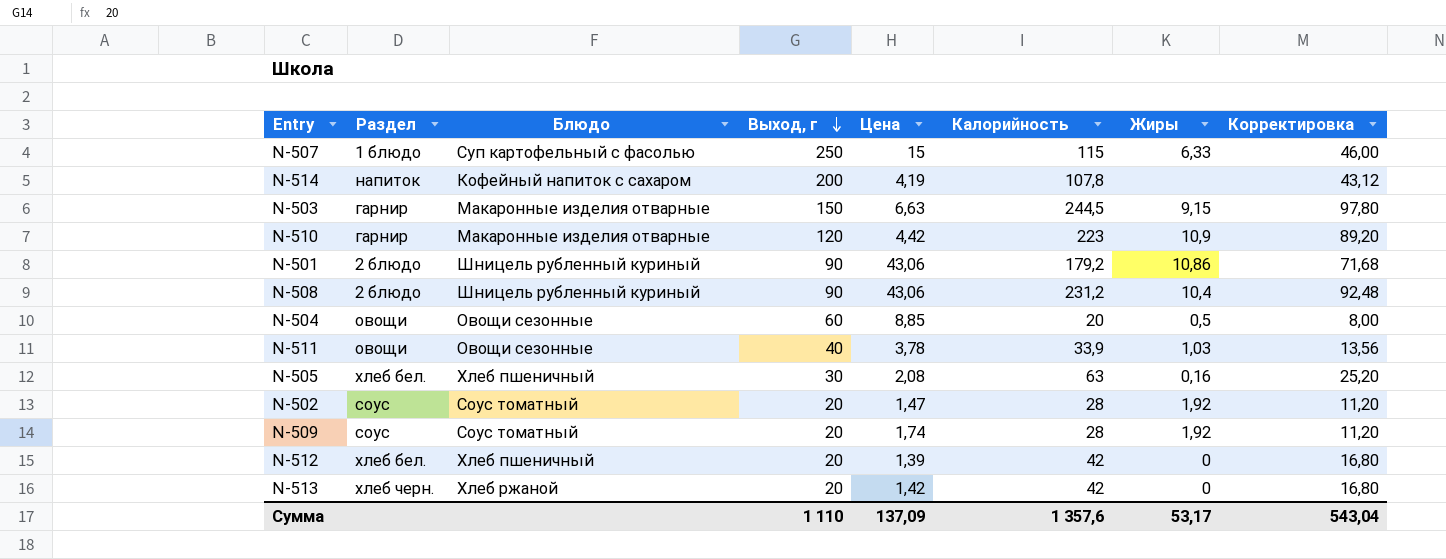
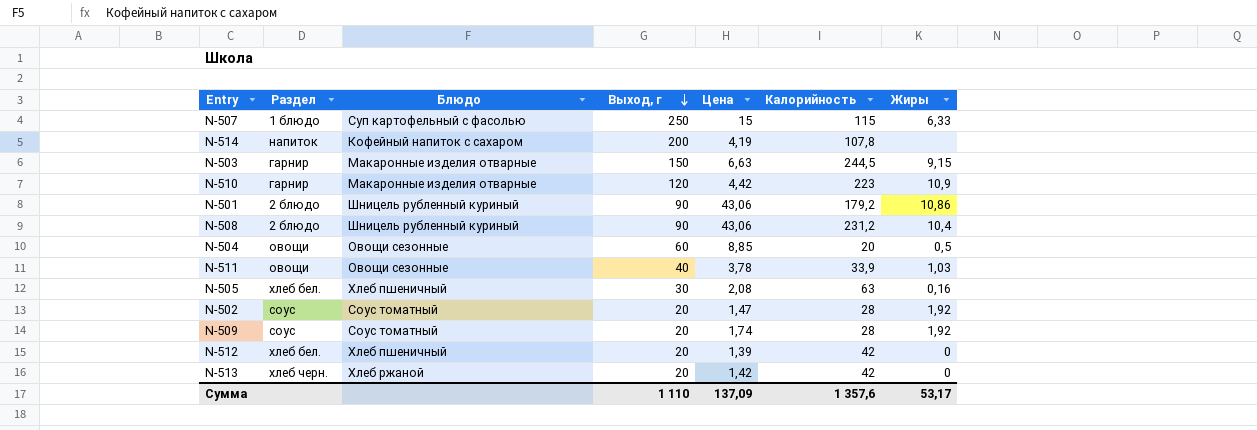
column Корректировка | formula: [Калорийность] * 0,4 -> none

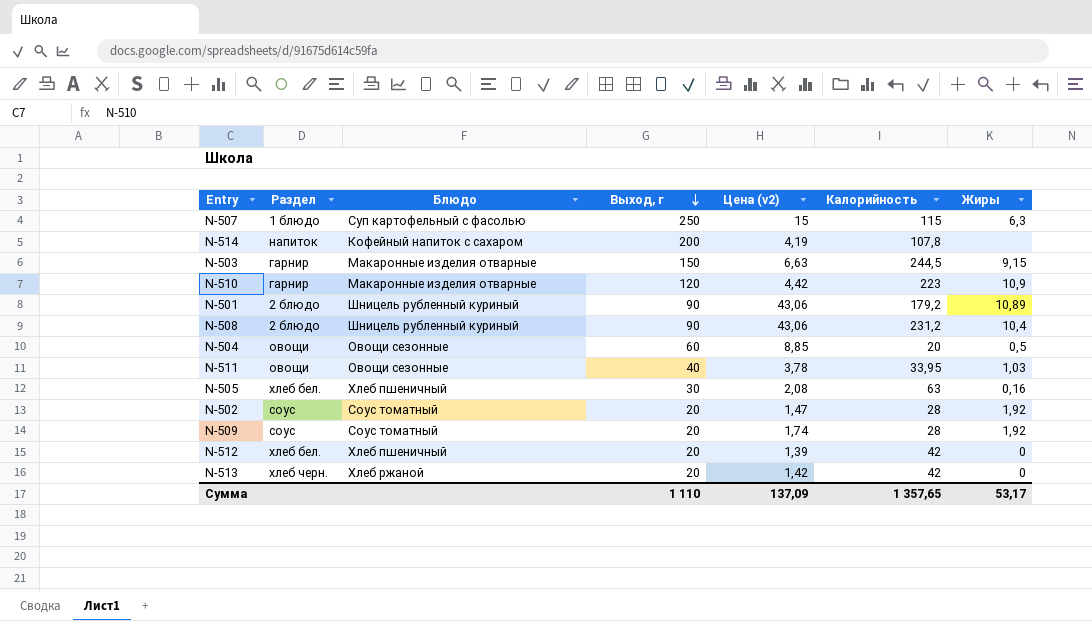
column name: Цена -> Цена (v2)
N-507 | Жиры: 6,33 -> 6,3
N-501 | Жиры: 10,86 -> 10,89
N-511 | Калорийность: 33,9 -> 33,95
Сумма | Калорийность: 1 357,6 -> 1 357,65

